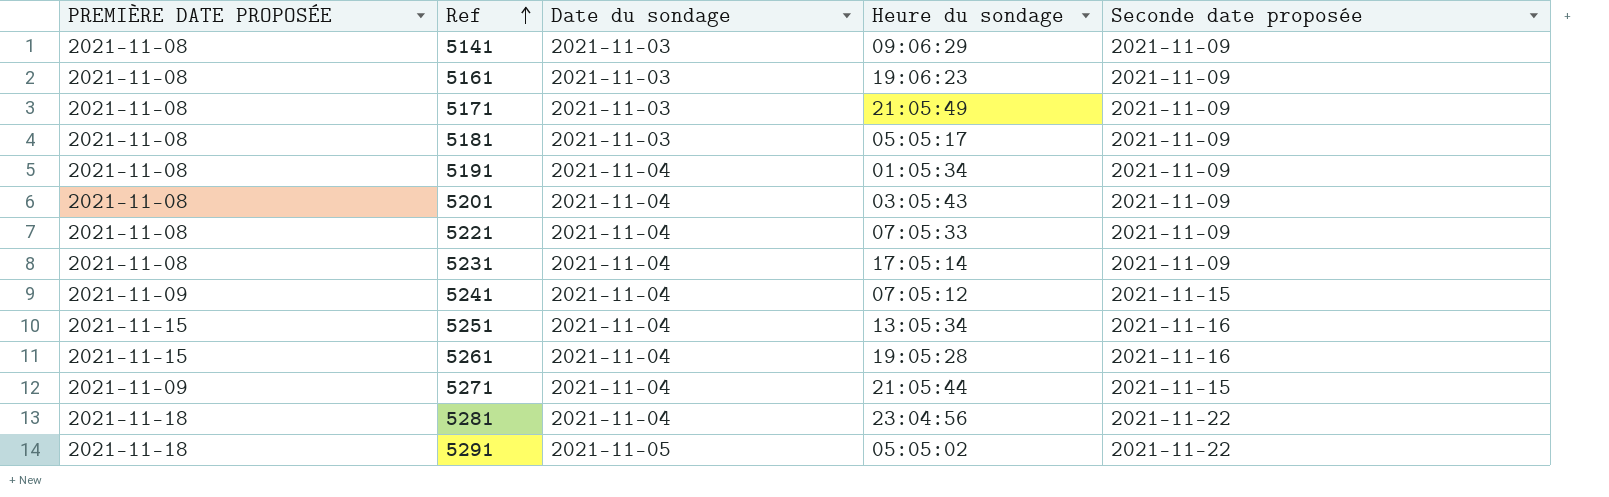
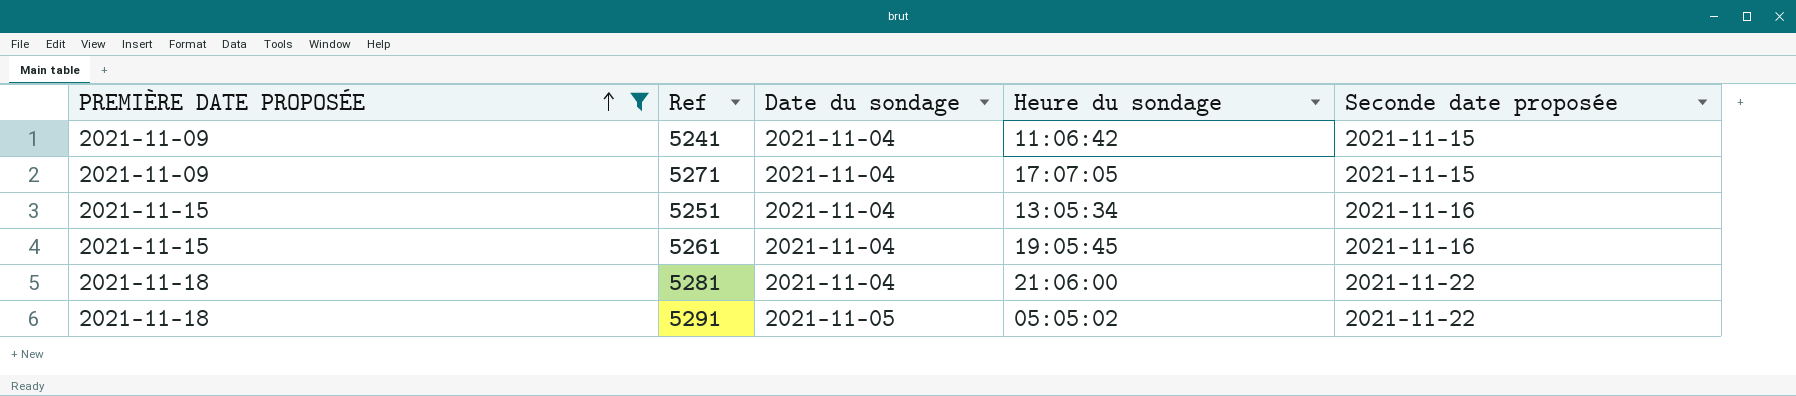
filter: none -> PREMIÈRE DATE PROPOSÉE != 2021-11-08
row order: Ref ascending -> PREMIÈRE DATE PROPOSÉE ascending
5241 | Heure du sondage: 07:05:12 -> 11:06:42
5271 | Heure du sondage: 21:05:44 -> 17:07:05
5261 | Heure du sondage: 19:05:28 -> 19:05:45
5281 | Heure du sondage: 23:04:56 -> 21:06:00

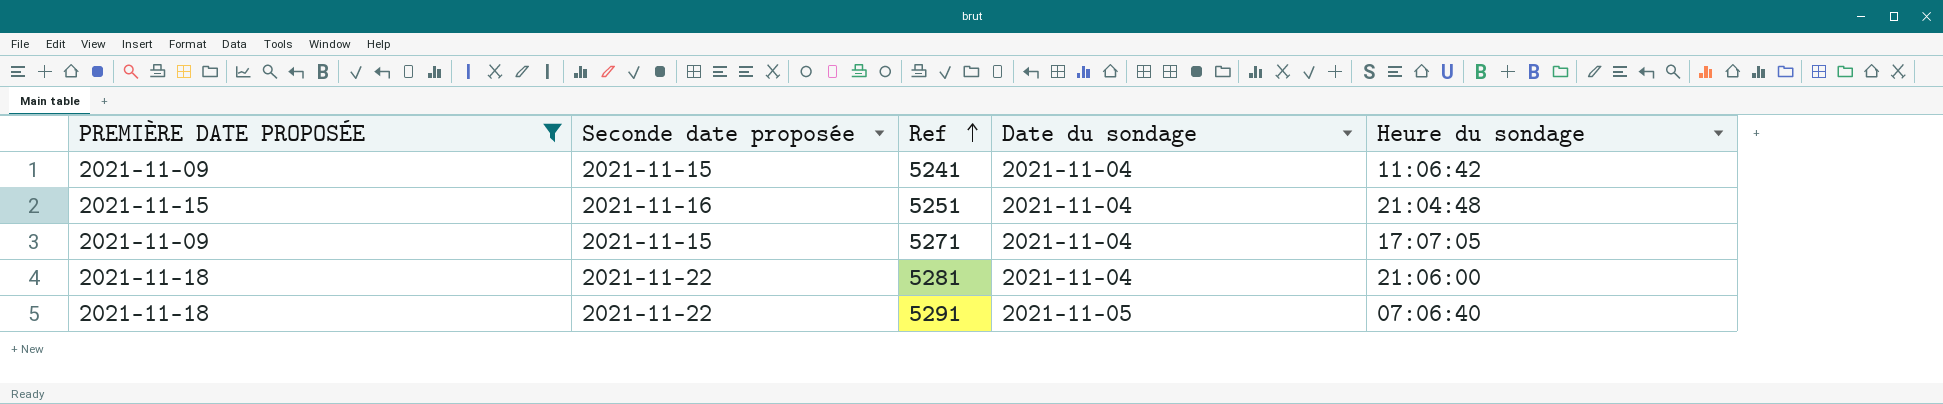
row order: PREMIÈRE DATE PROPOSÉE ascending -> Ref ascending
column Seconde date proposée | position: 5 -> 2
row 5261: 2021-11-15 | 2021-11-04 | 19:05:45 | 2021-11-16 -> none
5251 | Heure du sondage: 13:05:34 -> 21:04:48
5291 | Heure du sondage: 05:05:02 -> 07:06:40

